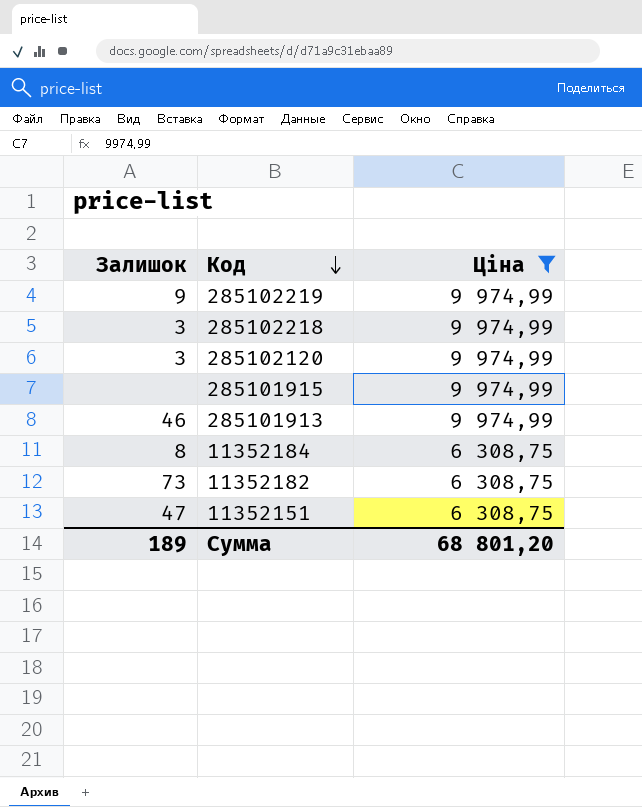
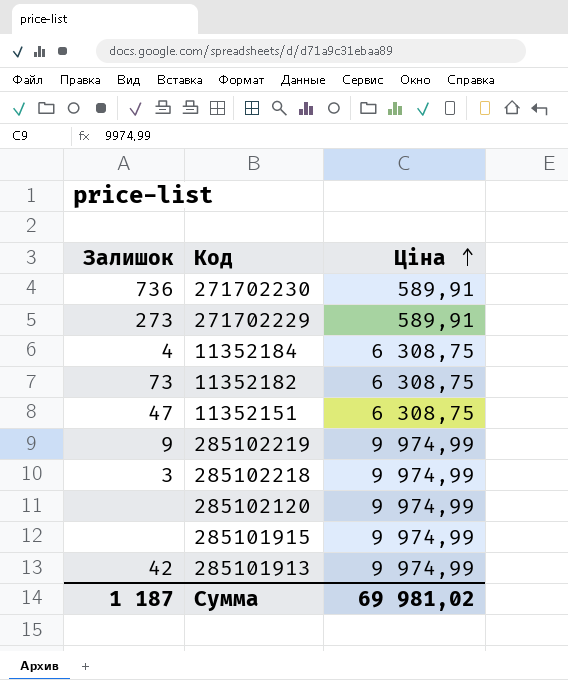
filter: Ціна != 589,91 -> none
row order: Код descending -> Ціна ascending
11352184 | Залишок: 8 -> 4
285102120 | Залишок: 3 -> none
285101913 | Залишок: 46 -> 42
Сумма | Залишок: 189 -> 1 187
Сумма | Ціна: 68 801,20 -> 69 981,02

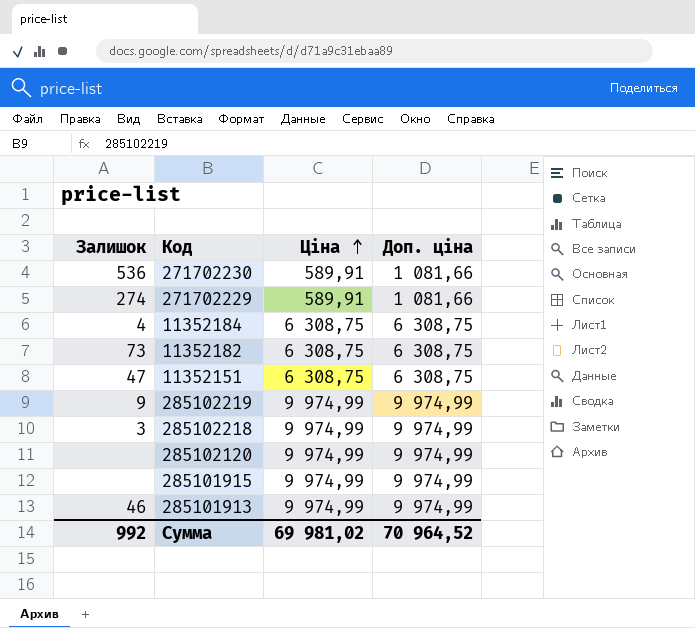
column Доп. ціна | position: none -> 4
271702230 | Залишок: 736 -> 536
271702229 | Залишок: 273 -> 274
285101913 | Залишок: 42 -> 46
Сумма | Залишок: 1 187 -> 992

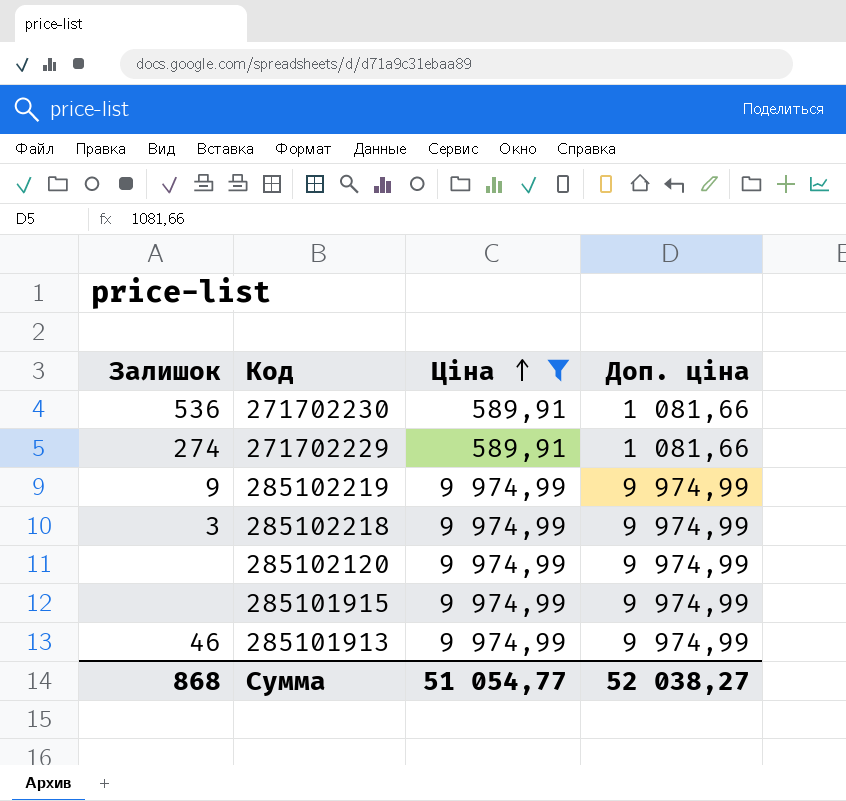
filter: none -> Ціна != 6 308,75
Сумма | Залишок: 992 -> 868
Сумма | Ціна: 69 981,02 -> 51 054,77
Сумма | Доп. ціна: 70 964,52 -> 52 038,27

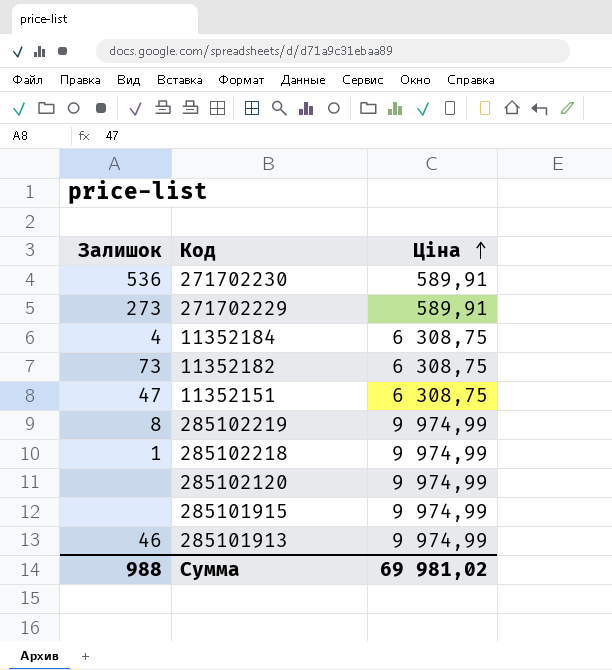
filter: Ціна != 6 308,75 -> none
column Доп. ціна | position: 4 -> none
271702229 | Залишок: 274 -> 273
285102219 | Залишок: 9 -> 8
285102218 | Залишок: 3 -> 1
Сумма | Залишок: 868 -> 988
Сумма | Ціна: 51 054,77 -> 69 981,02

